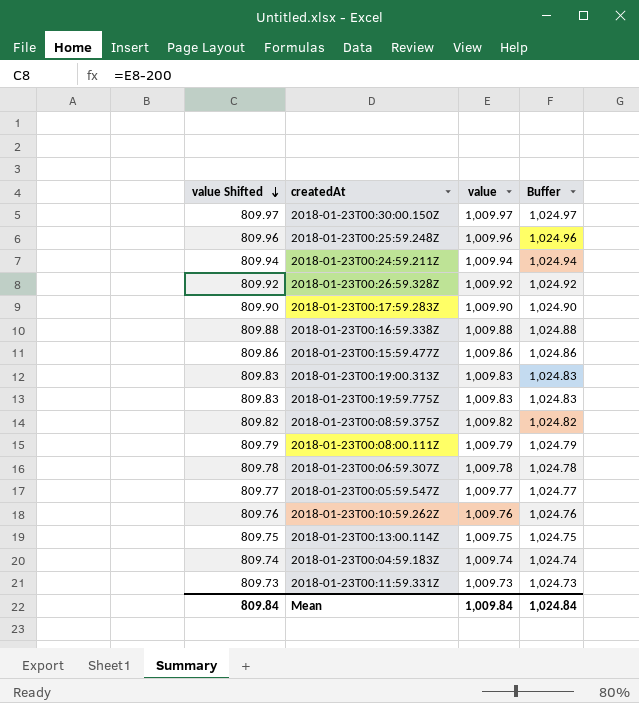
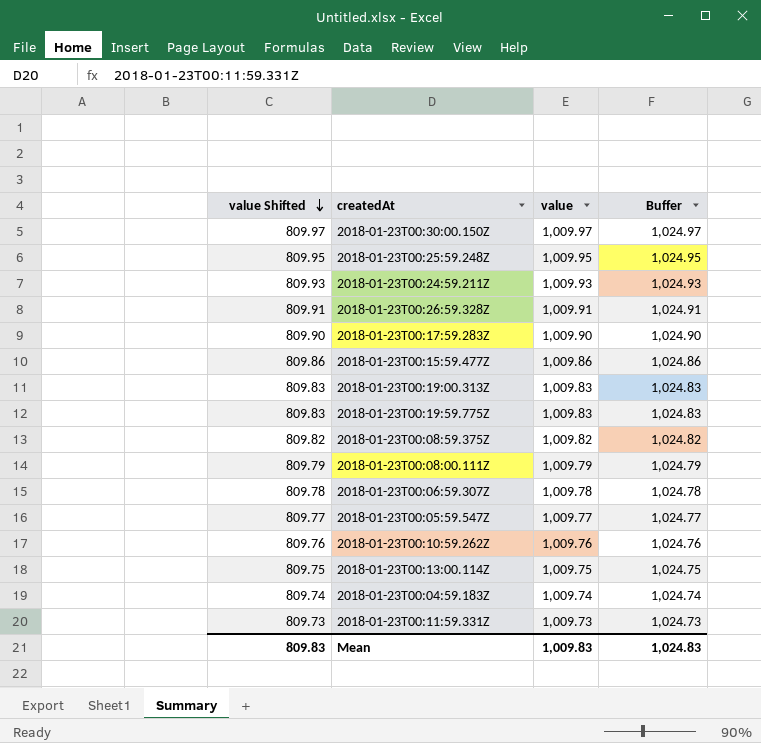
row 2018-01-23T00:16:59.338Z: 809.88 | 1,009.88 | 1,024.88 -> none
2018-01-23T00:25:59.248Z | value Shifted: 809.96 -> 809.95
2018-01-23T00:25:59.248Z | value: 1,009.96 -> 1,009.95
2018-01-23T00:25:59.248Z | Buffer: 1,024.96 -> 1,024.95
2018-01-23T00:24:59.211Z | value Shifted: 809.94 -> 809.93
2018-01-23T00:24:59.211Z | value: 1,009.94 -> 1,009.93
2018-01-23T00:24:59.211Z | Buffer: 1,024.94 -> 1,024.93
2018-01-23T00:26:59.328Z | value Shifted: 809.92 -> 809.91
2018-01-23T00:26:59.328Z | value: 1,009.92 -> 1,009.91
2018-01-23T00:26:59.328Z | Buffer: 1,024.92 -> 1,024.91
Mean | value Shifted: 809.84 -> 809.83
Mean | value: 1,009.84 -> 1,009.83
Mean | Buffer: 1,024.84 -> 1,024.83

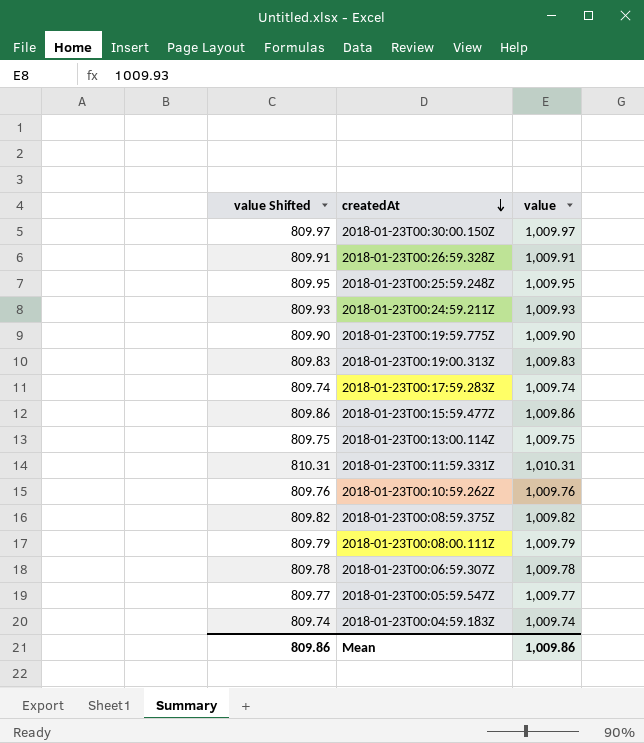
row order: value Shifted descending -> createdAt descending
column Buffer | formula: [value] + 15 -> none
2018-01-23T00:19:59.775Z | value Shifted: 809.83 -> 809.90
2018-01-23T00:19:59.775Z | value: 1,009.83 -> 1,009.90
2018-01-23T00:17:59.283Z | value Shifted: 809.90 -> 809.74
2018-01-23T00:17:59.283Z | value: 1,009.90 -> 1,009.74
2018-01-23T00:11:59.331Z | value Shifted: 809.73 -> 810.31
2018-01-23T00:11:59.331Z | value: 1,009.73 -> 1,010.31
Mean | value Shifted: 809.83 -> 809.86
Mean | value: 1,009.83 -> 1,009.86

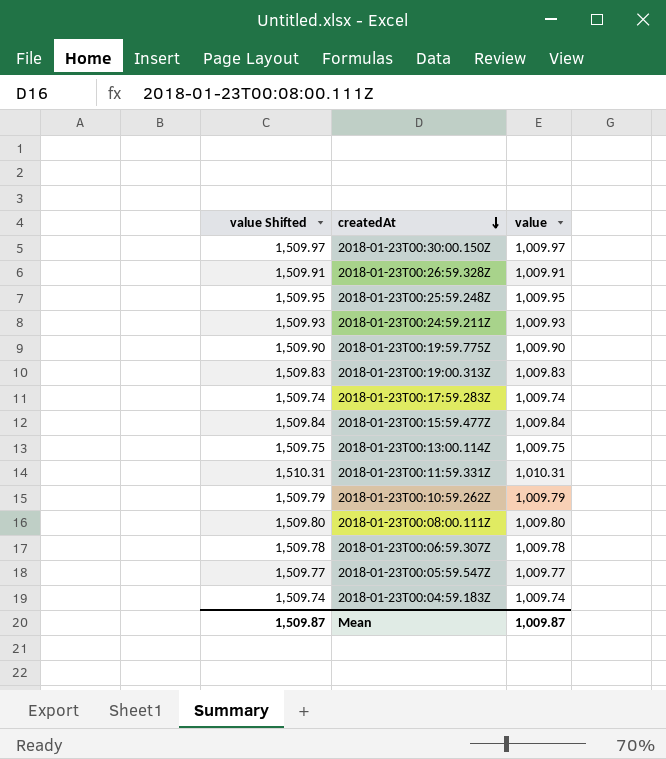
column value Shifted | formula: [value] - 200 -> [value] + 500
row 2018-01-23T00:08:59.375Z: 809.82 | 1,009.82 -> none
2018-01-23T00:15:59.477Z | value: 1,009.86 -> 1,009.84
2018-01-23T00:10:59.262Z | value: 1,009.76 -> 1,009.79
2018-01-23T00:08:00.111Z | value: 1,009.79 -> 1,009.80
Mean | value Shifted: 809.86 -> 1,509.87
Mean | value: 1,009.86 -> 1,009.87

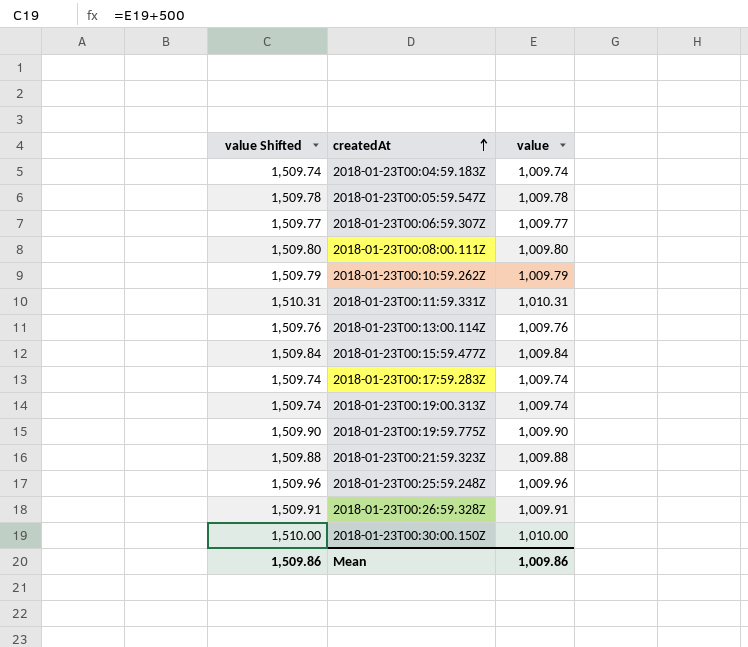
row order: createdAt descending -> createdAt ascending
row 2018-01-23T00:24:59.211Z: 1,509.93 | 1,009.93 -> none
2018-01-23T00:05:59.547Z | value Shifted: 1,509.77 -> 1,509.78
2018-01-23T00:05:59.547Z | value: 1,009.77 -> 1,009.78
2018-01-23T00:06:59.307Z | value Shifted: 1,509.78 -> 1,509.77
2018-01-23T00:06:59.307Z | value: 1,009.78 -> 1,009.77
2018-01-23T00:13:00.114Z | value Shifted: 1,509.75 -> 1,509.76
2018-01-23T00:13:00.114Z | value: 1,009.75 -> 1,009.76
2018-01-23T00:19:00.313Z | value Shifted: 1,509.83 -> 1,509.74
2018-01-23T00:19:00.313Z | value: 1,009.83 -> 1,009.74
row 2018-01-23T00:21:59.323Z: none -> 1,509.88 | 1,009.88
2018-01-23T00:25:59.248Z | value Shifted: 1,509.95 -> 1,509.96
2018-01-23T00:25:59.248Z | value: 1,009.95 -> 1,009.96
2018-01-23T00:30:00.150Z | value Shifted: 1,509.97 -> 1,510.00
2018-01-23T00:30:00.150Z | value: 1,009.97 -> 1,010.00
Mean | value Shifted: 1,509.87 -> 1,509.86
Mean | value: 1,009.87 -> 1,009.86

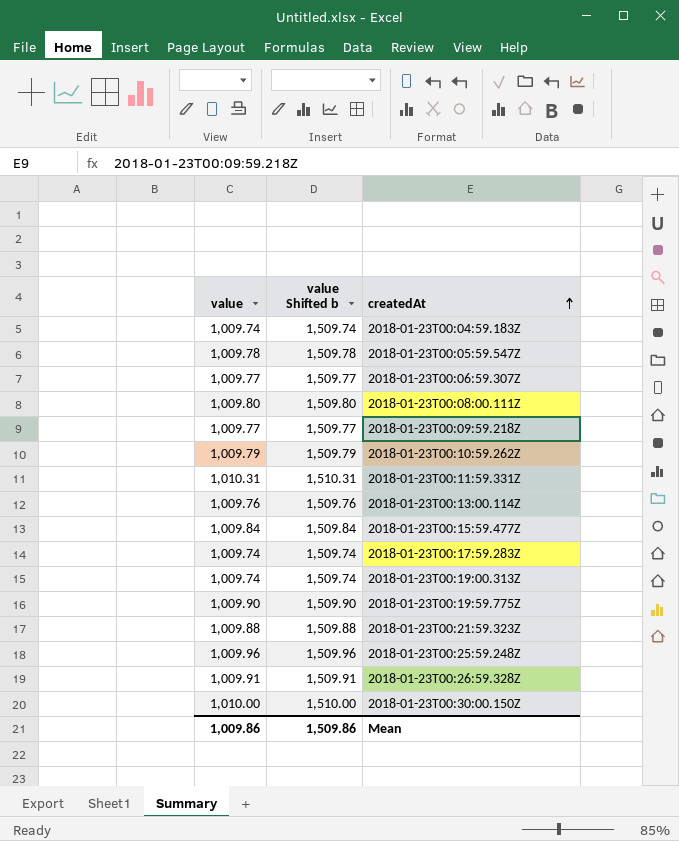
column value | position: 3 -> 1
column name: value Shifted -> value Shifted b
row 2018-01-23T00:09:59.218Z: none -> 1,009.77 | 1,509.77

